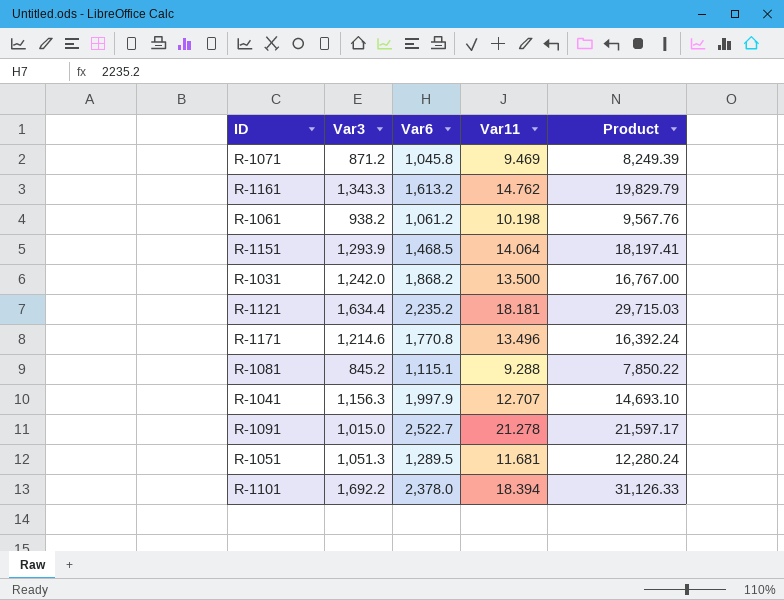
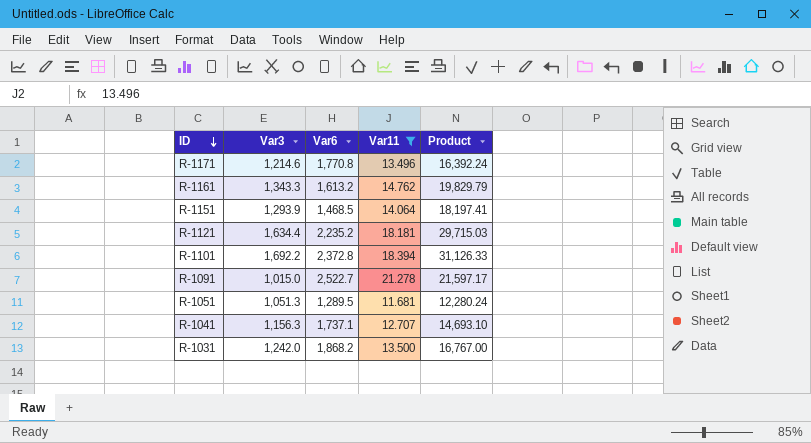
filter: none -> Var11 >= 11.681
row order: none -> ID descending
R-1101 | Var6: 2,378.0 -> 2,372.8
R-1041 | Var6: 1,997.9 -> 1,737.1

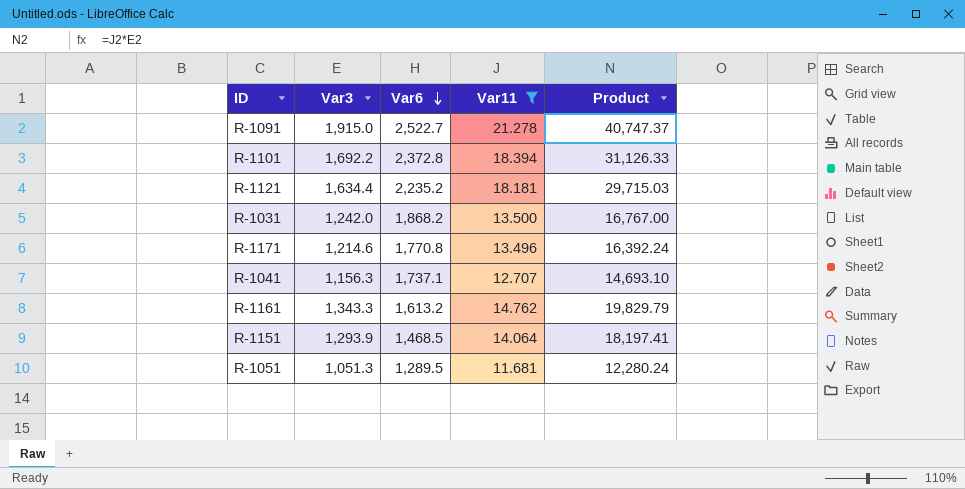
row order: ID descending -> Var6 descending
R-1091 | Var3: 1,015.0 -> 1,915.0
R-1091 | Product: 21,597.17 -> 40,747.37

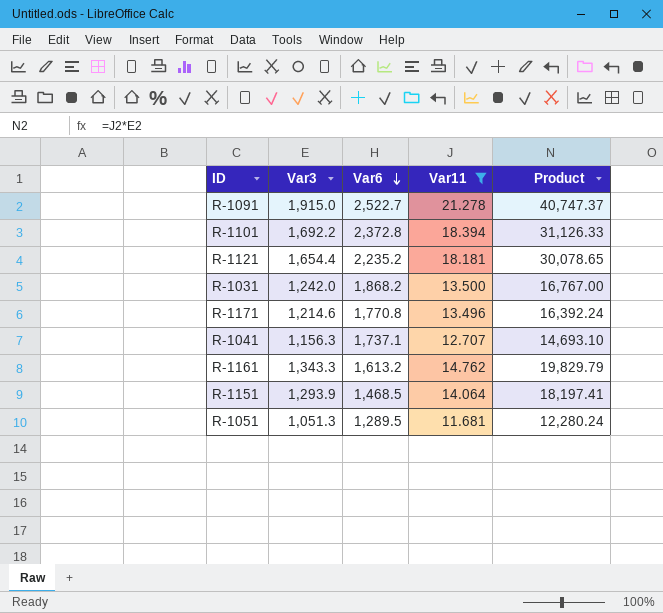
R-1121 | Var3: 1,634.4 -> 1,654.4
R-1121 | Product: 29,715.03 -> 30,078.65

